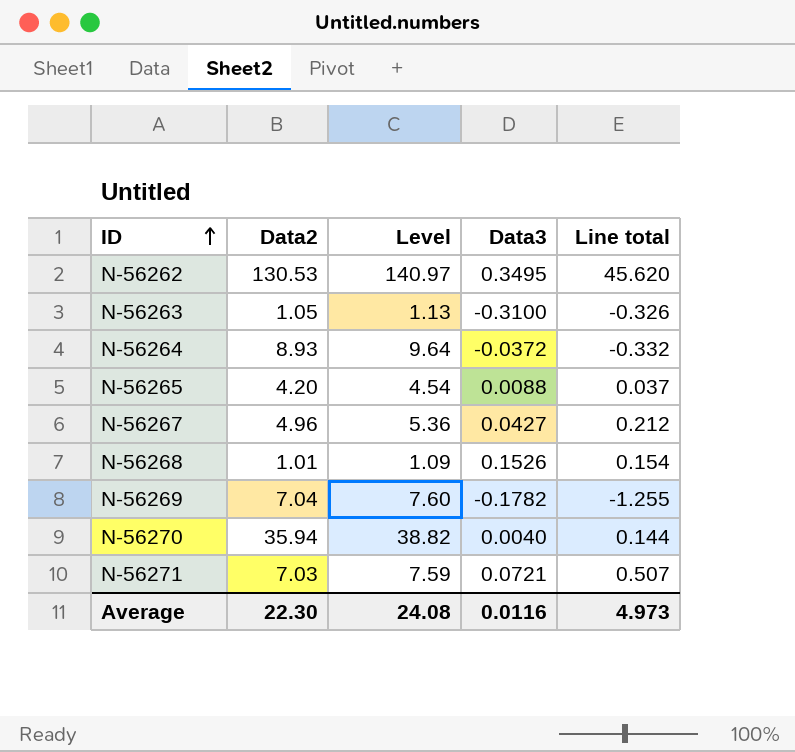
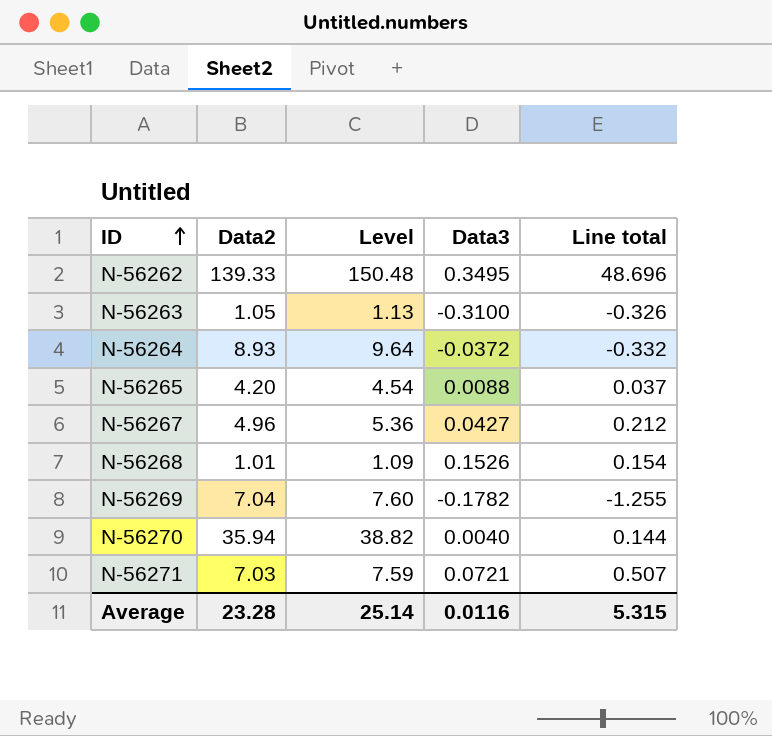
N-56262 | Data2: 130.53 -> 139.33
N-56262 | Level: 140.97 -> 150.48
N-56262 | Line total: 45.620 -> 48.696
Average | Data2: 22.30 -> 23.28
Average | Level: 24.08 -> 25.14
Average | Line total: 4.973 -> 5.315

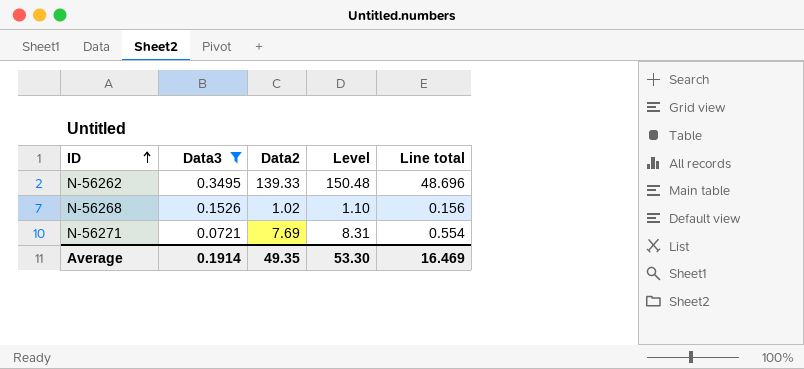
filter: none -> Data3 >= 0.0721
column Data3 | position: 4 -> 2
N-56268 | Data2: 1.01 -> 1.02
N-56268 | Level: 1.09 -> 1.10
N-56268 | Line total: 0.154 -> 0.156
N-56271 | Data2: 7.03 -> 7.69
N-56271 | Level: 7.59 -> 8.31
N-56271 | Line total: 0.507 -> 0.554
Average | Data3: 0.0116 -> 0.1914
Average | Data2: 23.28 -> 49.35
Average | Level: 25.14 -> 53.30
Average | Line total: 5.315 -> 16.469

